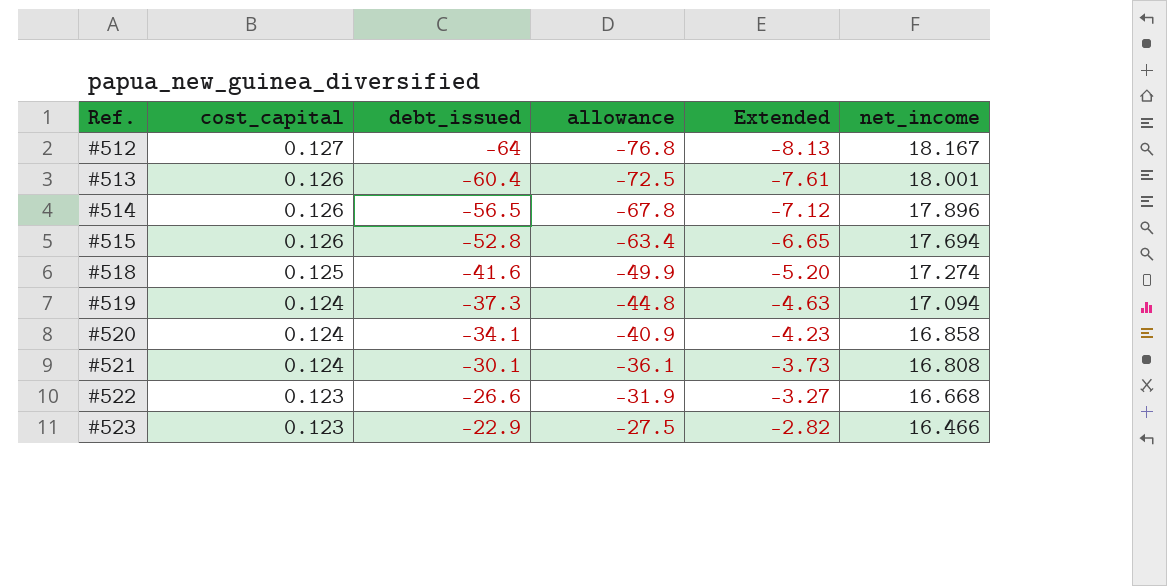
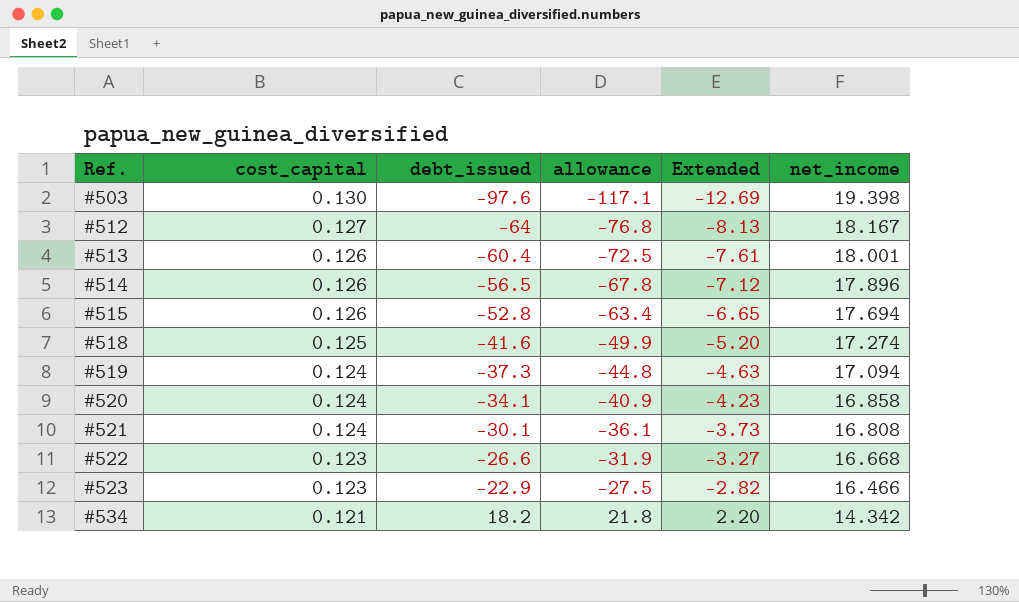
row #503: none -> 0.130 | -97.6 | -117.1 | -12.69 | 19.398
row #534: none -> 0.121 | 18.2 | 21.8 | 2.20 | 14.342

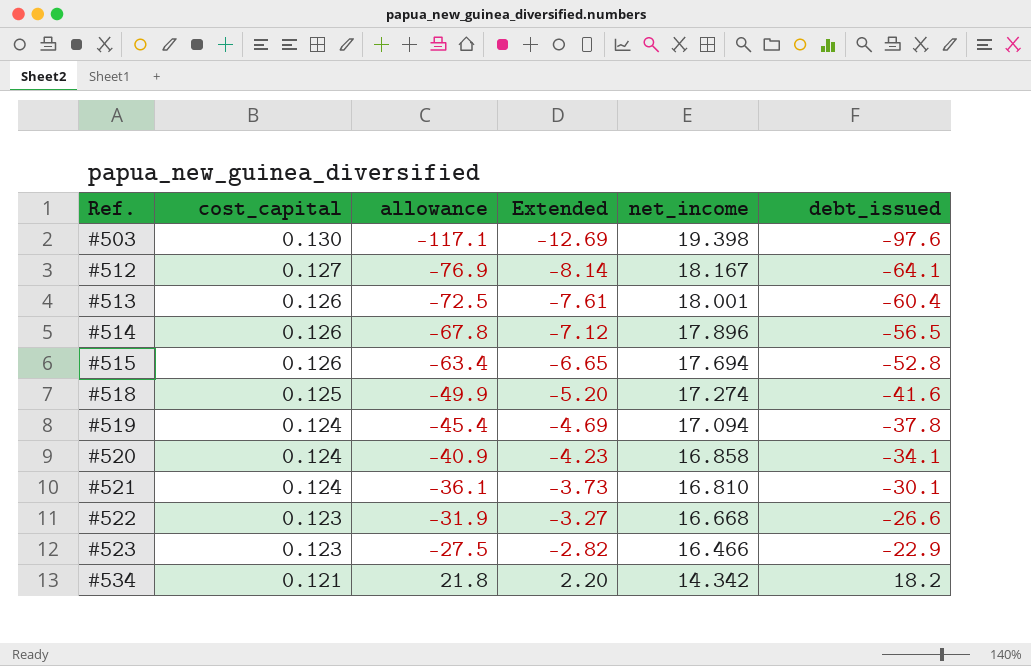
column debt_issued | position: 3 -> 6
#512 | allowance: -76.8 -> -76.9
#512 | Extended: -8.13 -> -8.14
#512 | debt_issued: -64 -> -64.1
#519 | allowance: -44.8 -> -45.4
#519 | Extended: -4.63 -> -4.69
#519 | debt_issued: -37.3 -> -37.8
#521 | net_income: 16.808 -> 16.810

